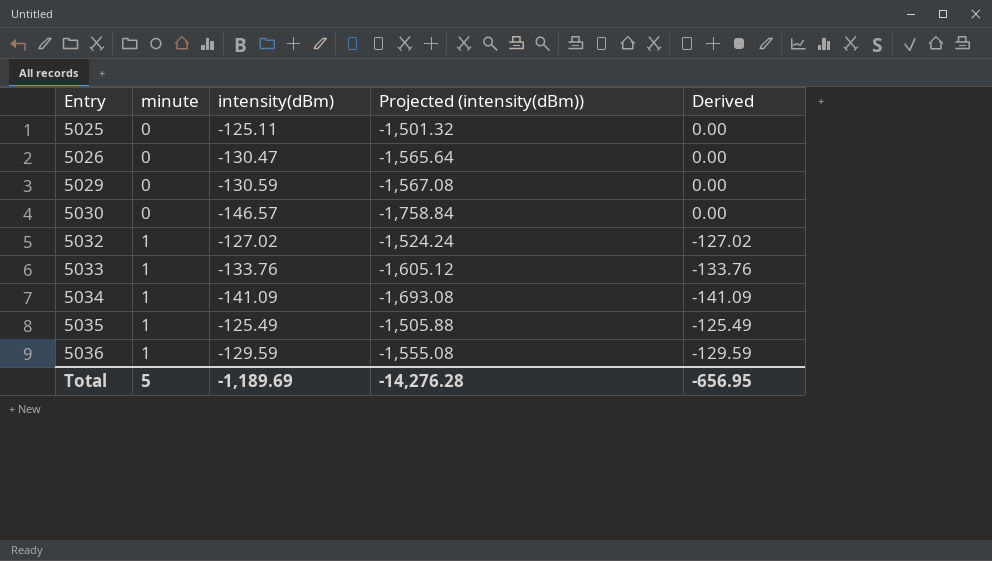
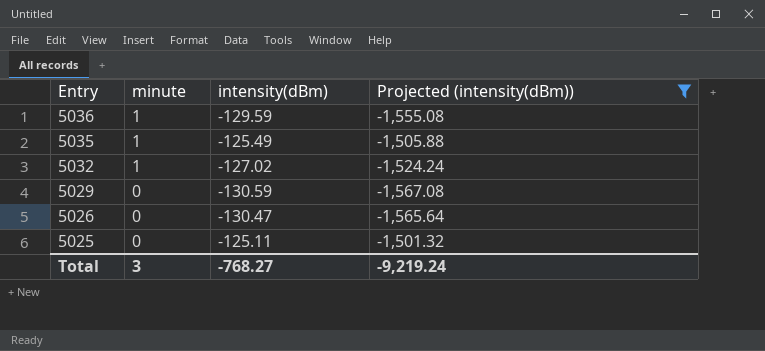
filter: none -> Projected (intensity(dBm)) >= -1,567.08
row order: Entry ascending -> Entry descending
column Derived | formula: [minute] * [intensity(dBm)] -> none
Total | minute: 5 -> 3
Total | intensity(dBm): -1,189.69 -> -768.27
Total | Projected (intensity(dBm)): -14,276.28 -> -9,219.24

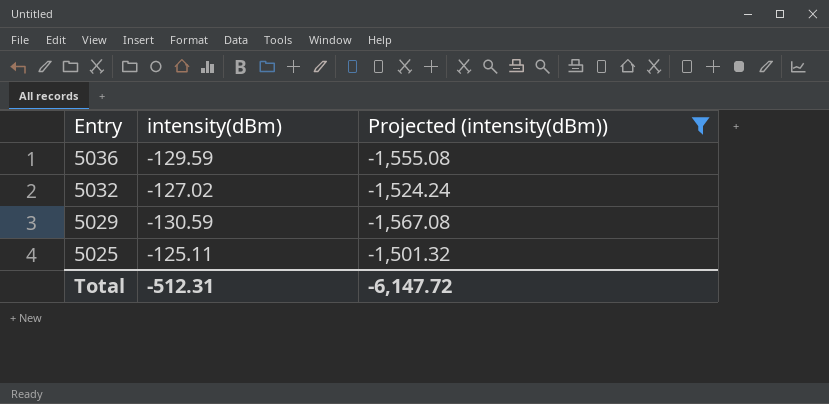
column minute | position: 2 -> none
row 5035: 1 | -125.49 | -1,505.88 -> none
row 5026: 0 | -130.47 | -1,565.64 -> none
Total | intensity(dBm): -768.27 -> -512.31
Total | Projected (intensity(dBm)): -9,219.24 -> -6,147.72

